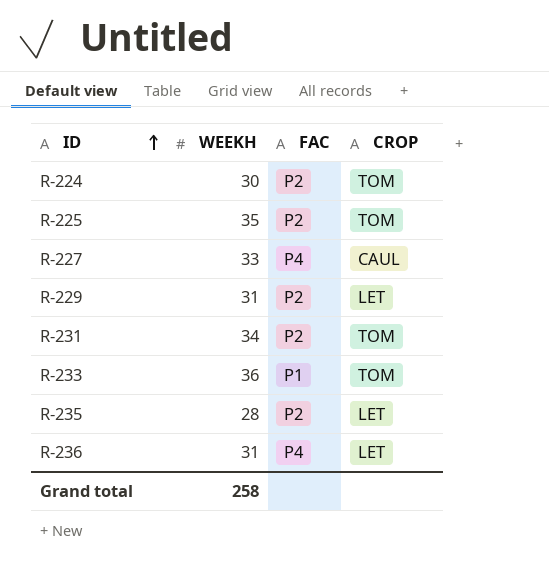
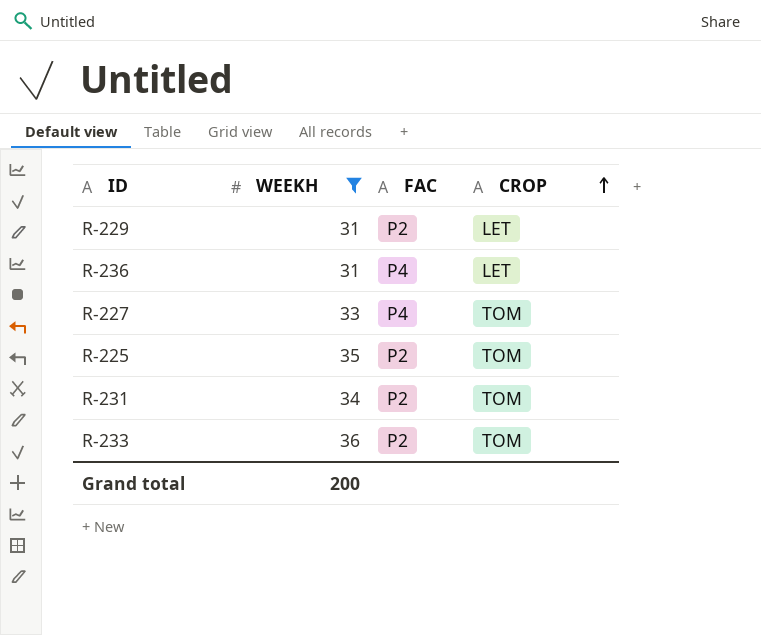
filter: none -> WEEKH >= 31
row order: ID ascending -> CROP ascending
R-227 | CROP: CAUL -> TOM
R-233 | FAC: P1 -> P2
Grand total | WEEKH: 258 -> 200

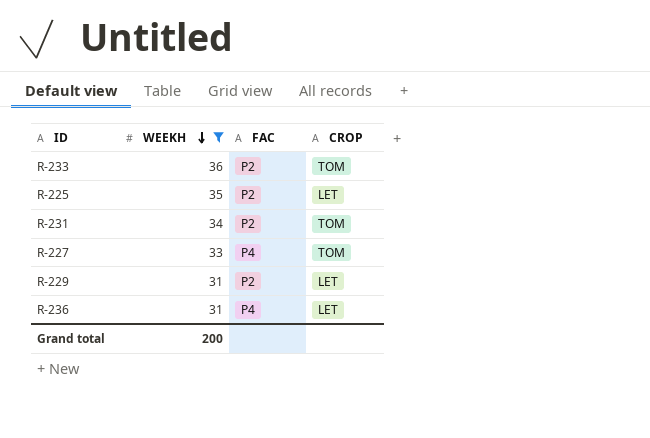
row order: CROP ascending -> WEEKH descending
R-225 | CROP: TOM -> LET

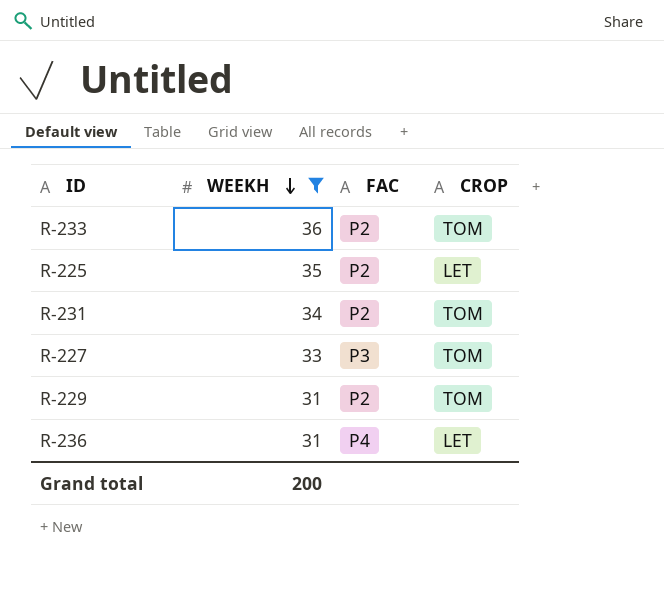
R-227 | FAC: P4 -> P3
R-229 | CROP: LET -> TOM

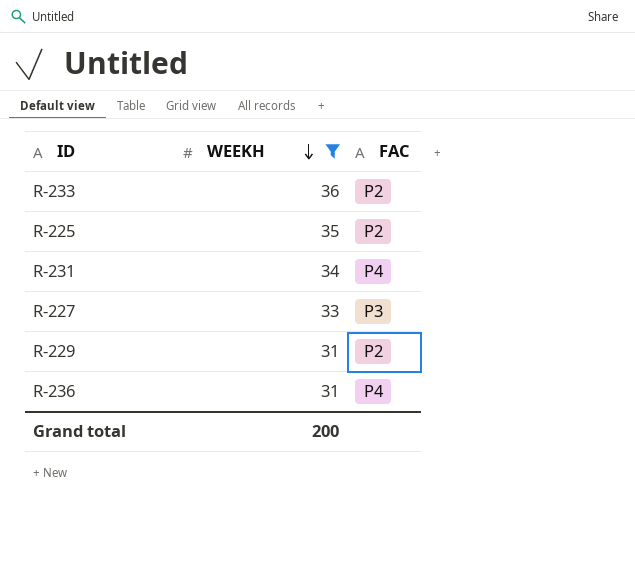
column CROP | position: 4 -> none
R-231 | FAC: P2 -> P4

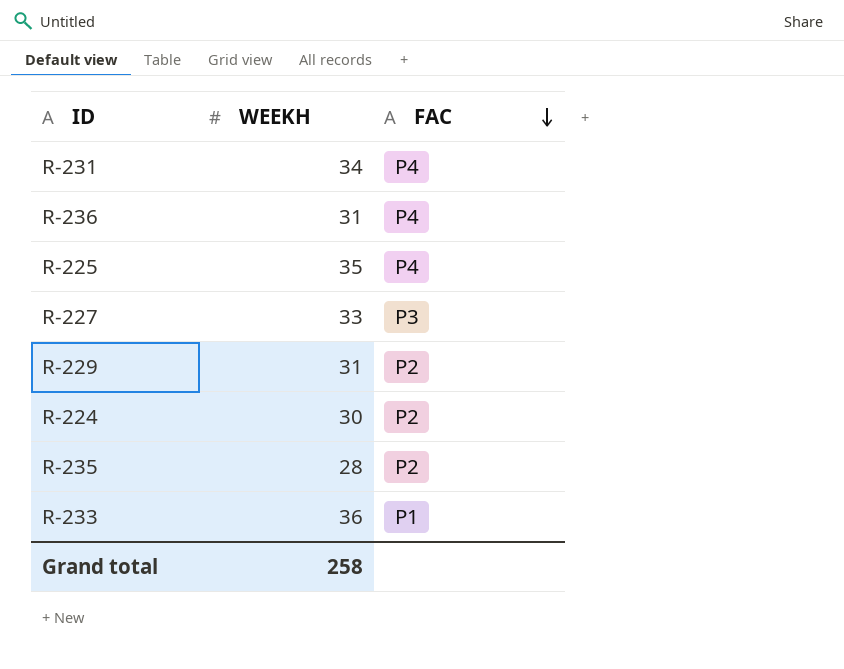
filter: WEEKH >= 31 -> none
row order: WEEKH descending -> FAC descending
R-225 | FAC: P2 -> P4
R-233 | FAC: P2 -> P1
Grand total | WEEKH: 200 -> 258

